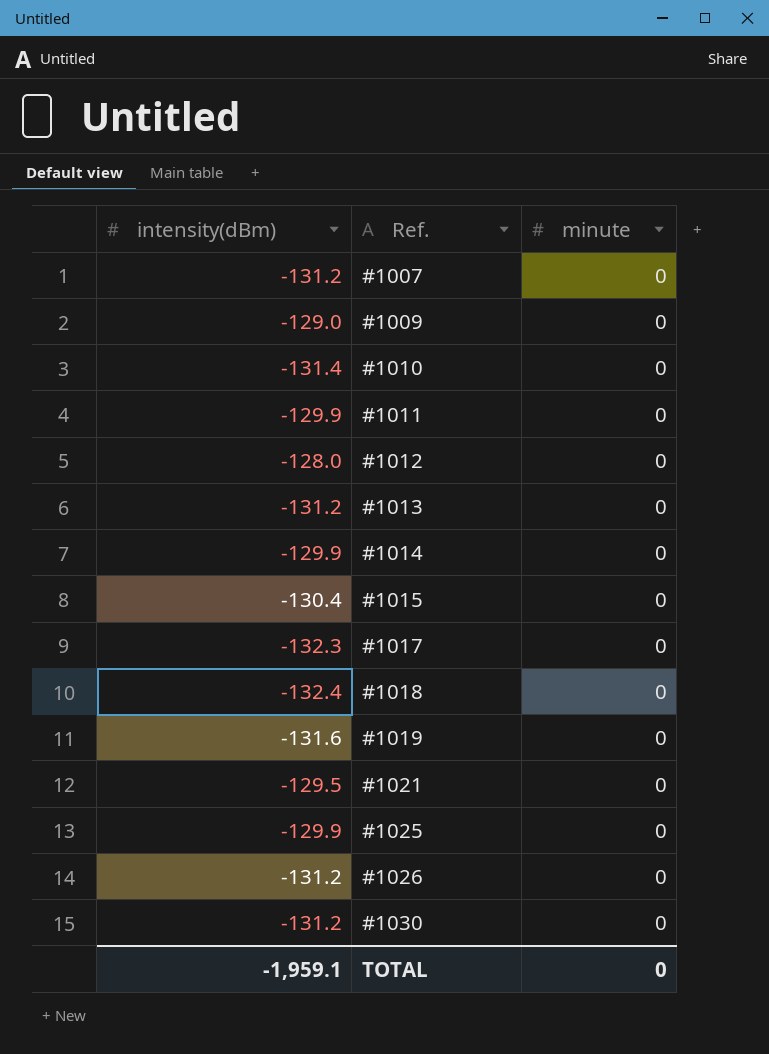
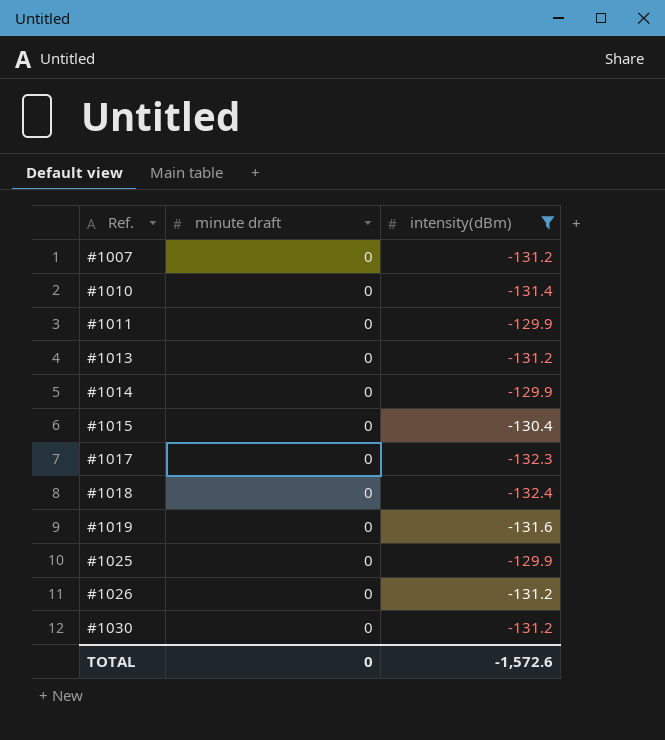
filter: none -> intensity(dBm) <= -129.9
column name: minute -> minute draft
column intensity(dBm) | position: 1 -> 3
TOTAL | intensity(dBm): -1,959.1 -> -1,572.6

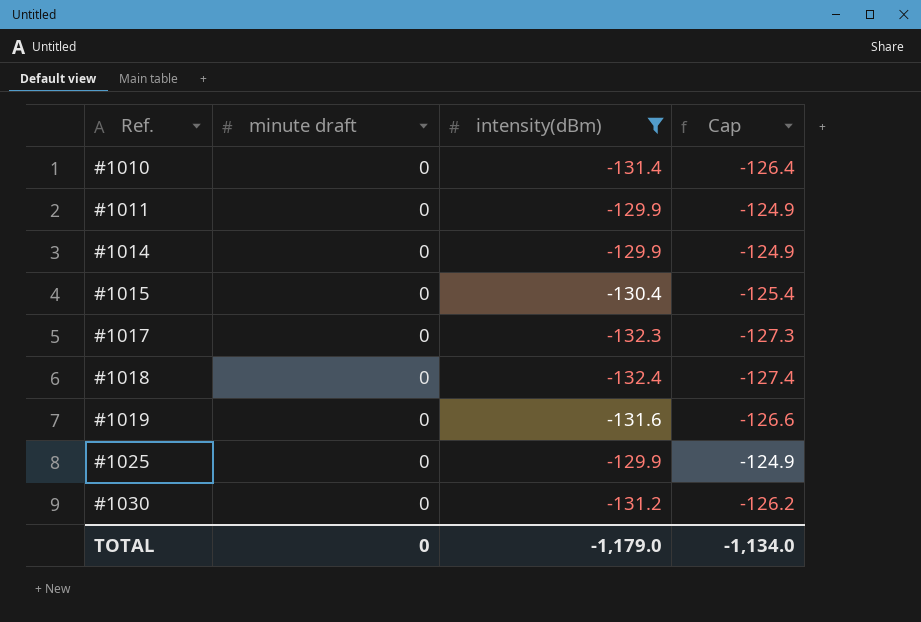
column Cap | formula: none -> [intensity(dBm)] + 5
row #1007: 0 | -131.2 -> none
row #1013: 0 | -131.2 -> none
row #1026: 0 | -131.2 -> none
TOTAL | intensity(dBm): -1,572.6 -> -1,179.0

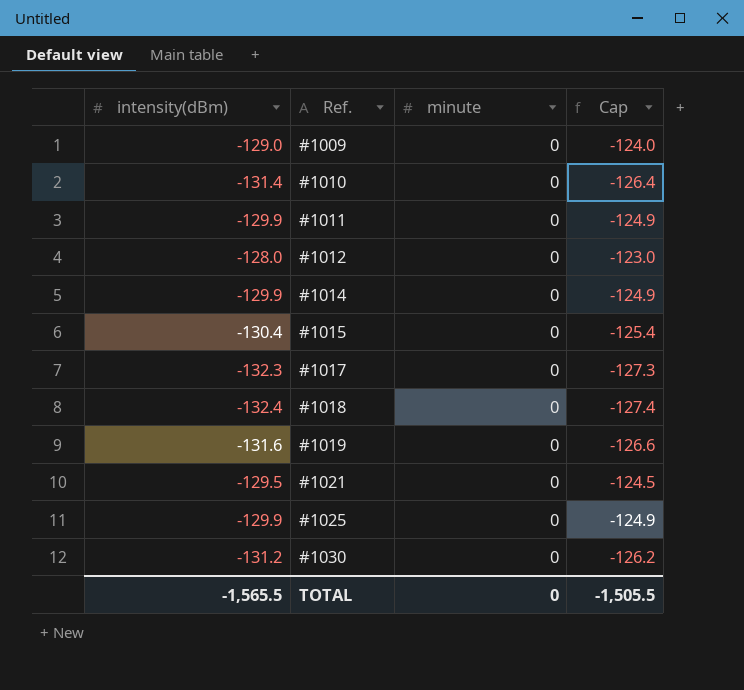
filter: intensity(dBm) <= -129.9 -> none
column intensity(dBm) | position: 3 -> 1
column name: minute draft -> minute
TOTAL | intensity(dBm): -1,179.0 -> -1,565.5
TOTAL | Cap: -1,134.0 -> -1,505.5

